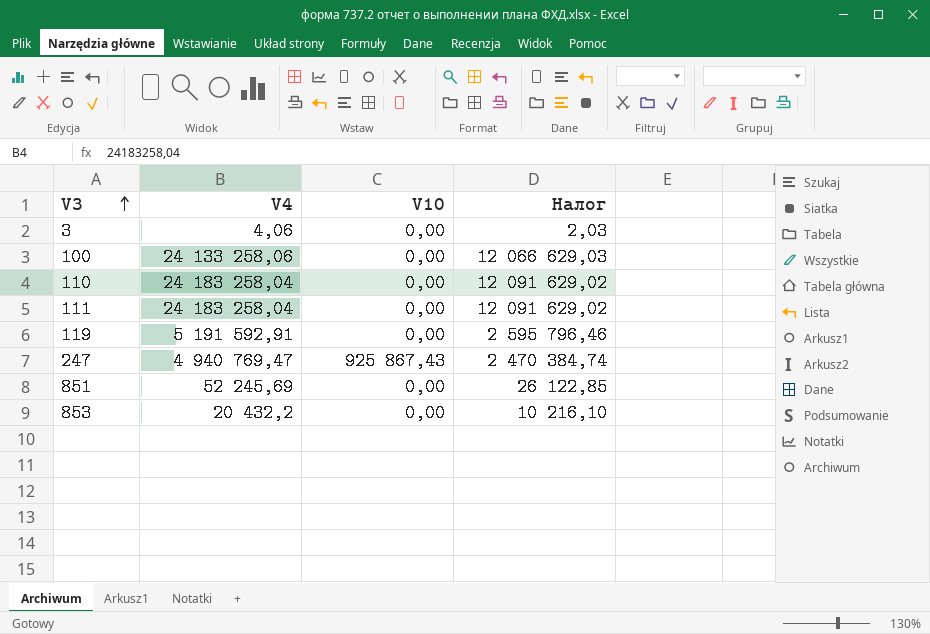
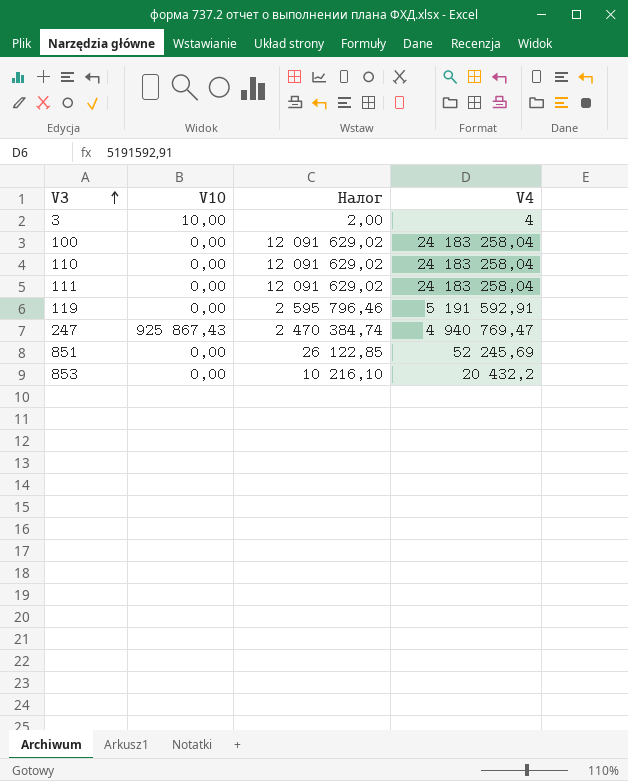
column V4 | position: 2 -> 4
3 | V10: 0,00 -> 10,00
3 | Налог: 2,03 -> 2,00
3 | V4: 4,06 -> 4
100 | Налог: 12 066 629,03 -> 12 091 629,02
100 | V4: 24 133 258,06 -> 24 183 258,04

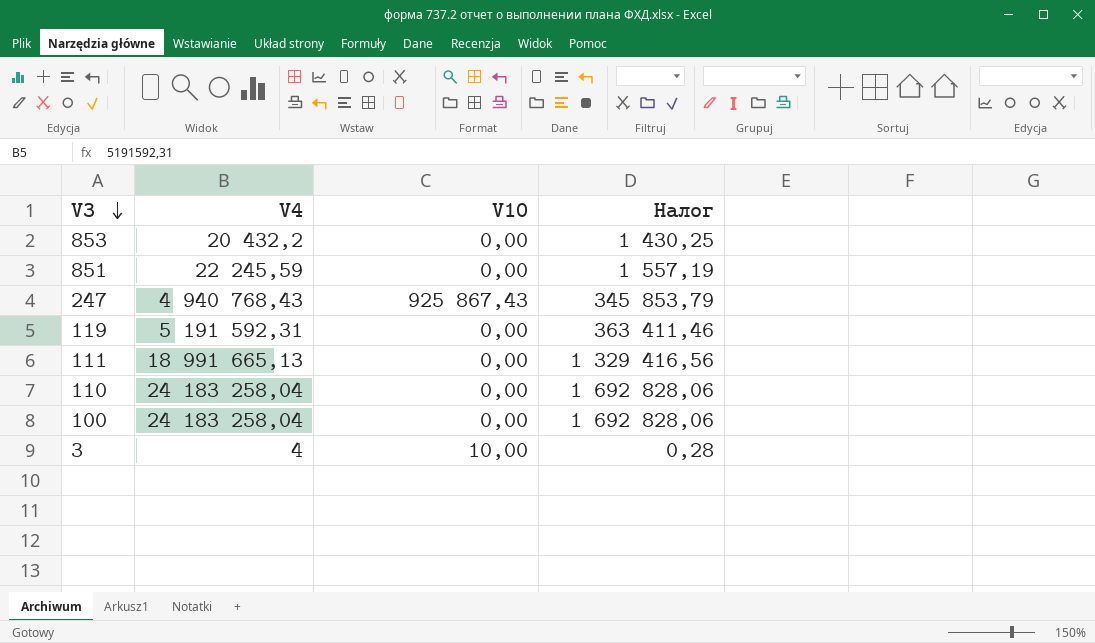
row order: V3 ascending -> V3 descending
column V4 | position: 4 -> 2
column Налог | formula: [V4] * 0,5 -> [V4] * 0,07
851 | V4: 52 245,69 -> 22 245,59
247 | V4: 4 940 769,47 -> 4 940 768,43
119 | V4: 5 191 592,91 -> 5 191 592,31
111 | V4: 24 183 258,04 -> 18 991 665,13

